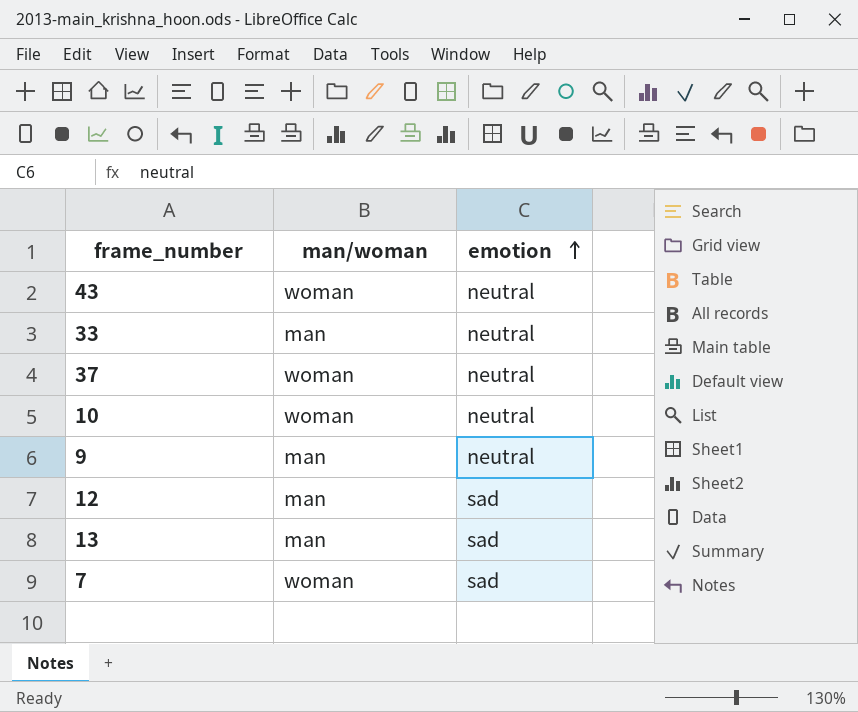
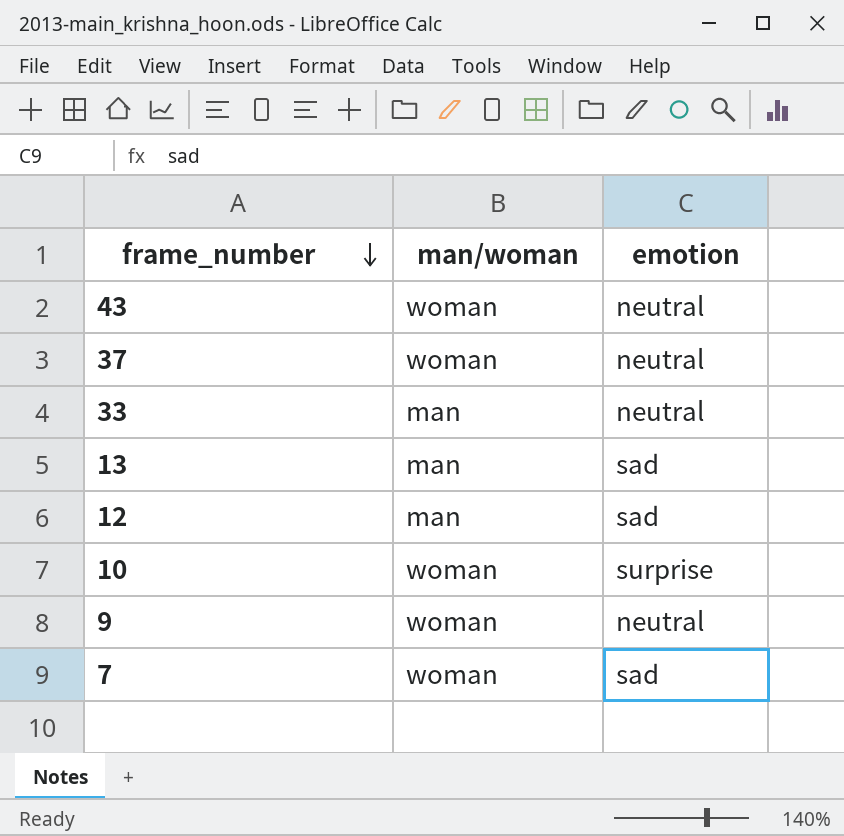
row order: emotion ascending -> frame_number descending
10 | emotion: neutral -> surprise
9 | man/woman: man -> woman

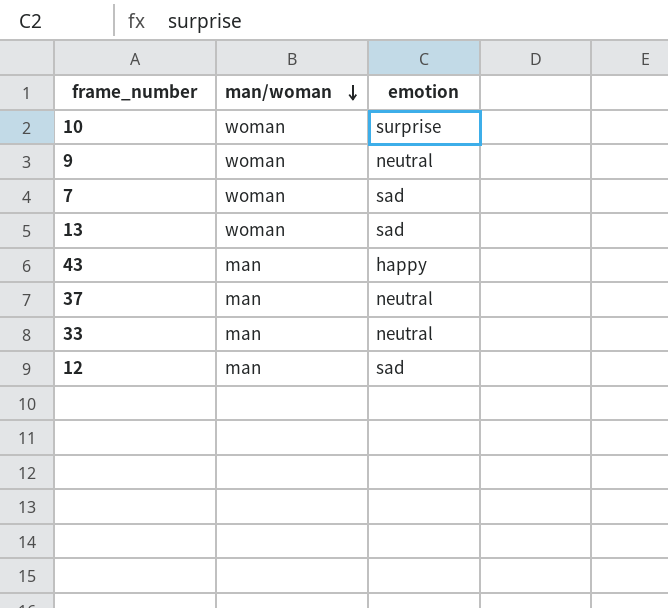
row order: frame_number descending -> man/woman descending
13 | man/woman: man -> woman
43 | man/woman: woman -> man
43 | emotion: neutral -> happy
37 | man/woman: woman -> man

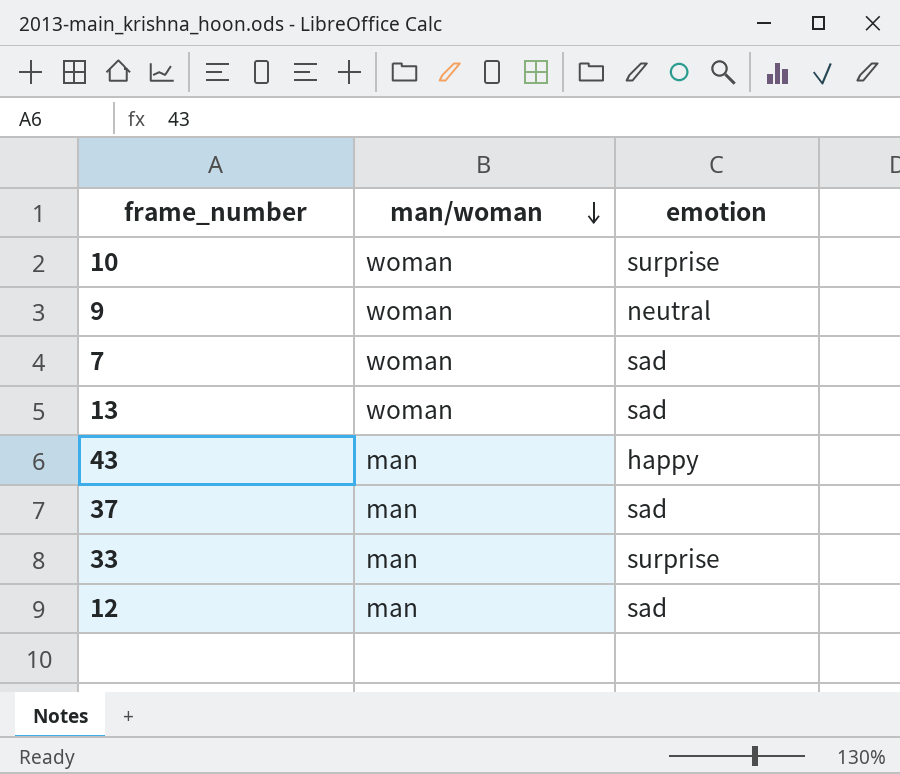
37 | emotion: neutral -> sad
33 | emotion: neutral -> surprise

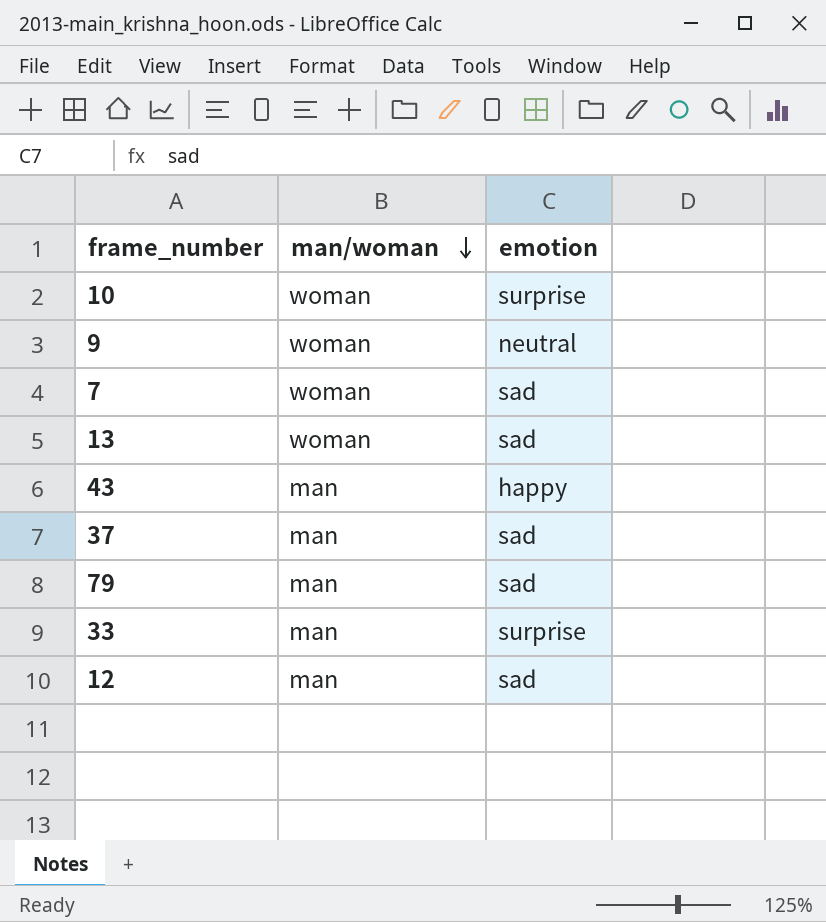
row 79: none -> man | sad

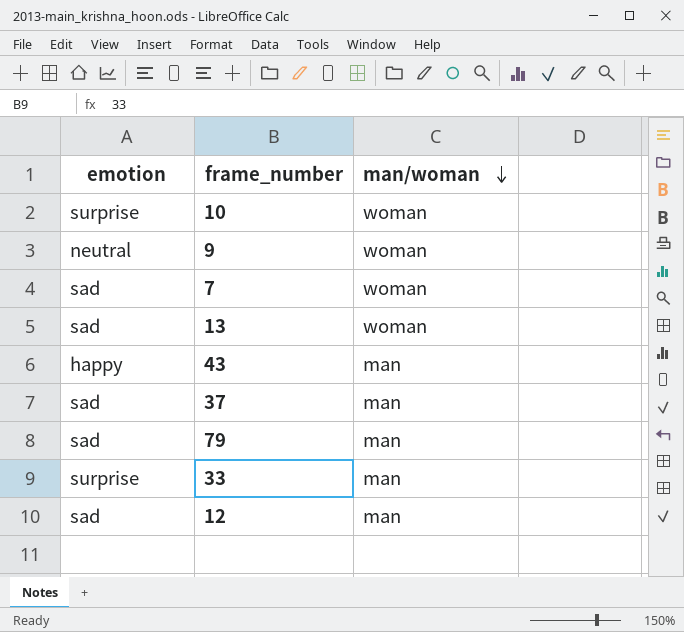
column emotion | position: 3 -> 1

